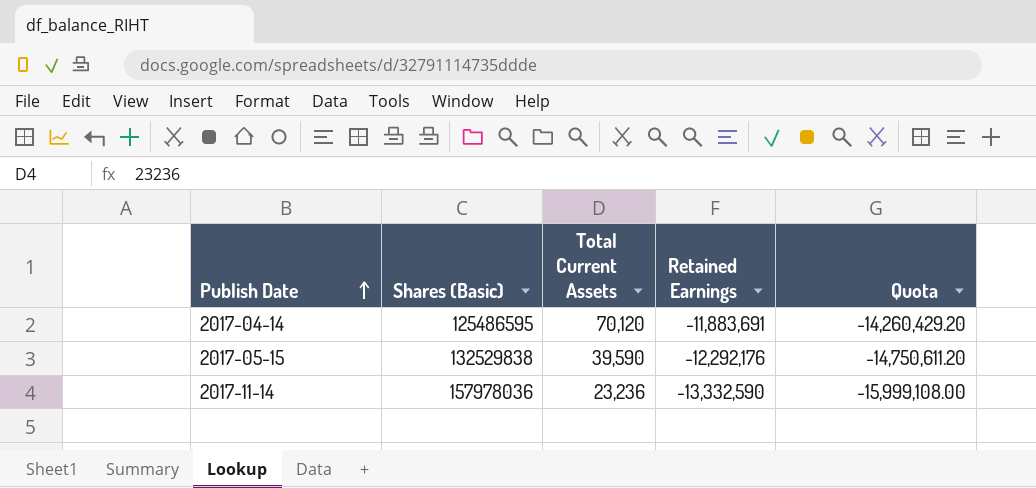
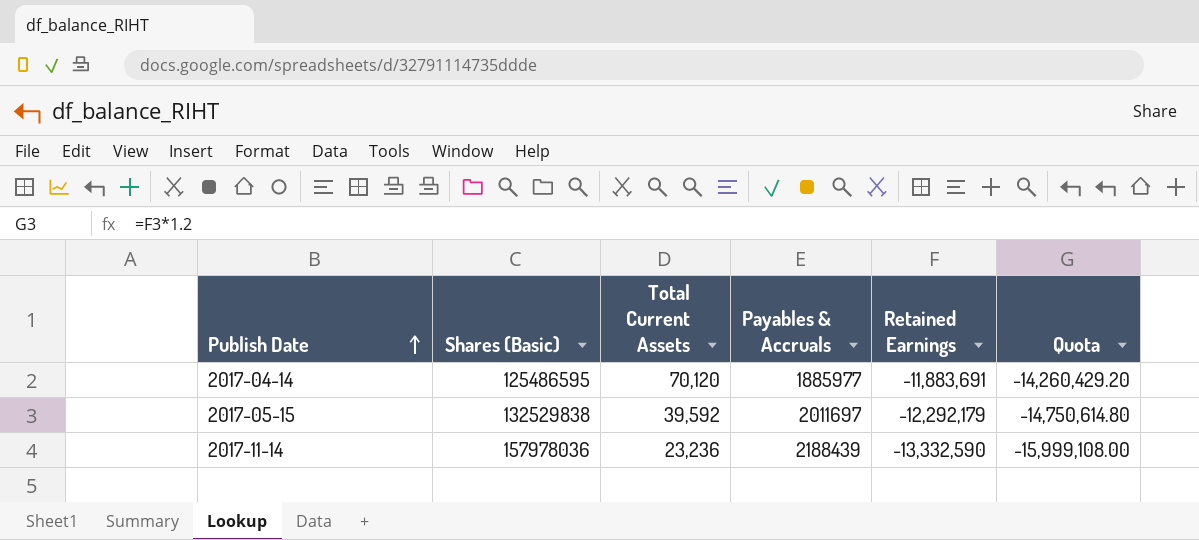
column Payables & Accruals | position: none -> 4
2017-05-15 | Total Current Assets: 39,590 -> 39,592
2017-05-15 | Retained Earnings: -12,292,176 -> -12,292,179
2017-05-15 | Quota: -14,750,611.20 -> -14,750,614.80

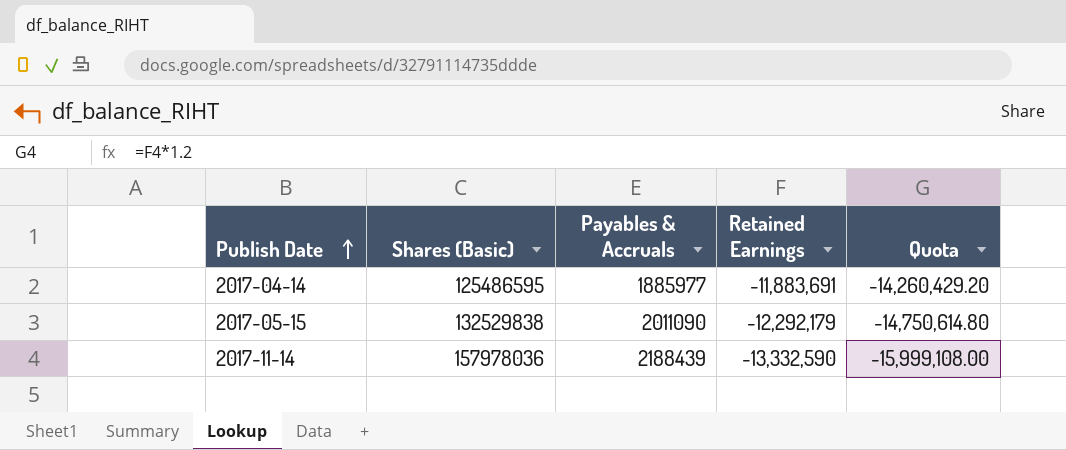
column Total Current Assets | position: 3 -> none
2017-05-15 | Payables & Accruals: 2011697 -> 2011090

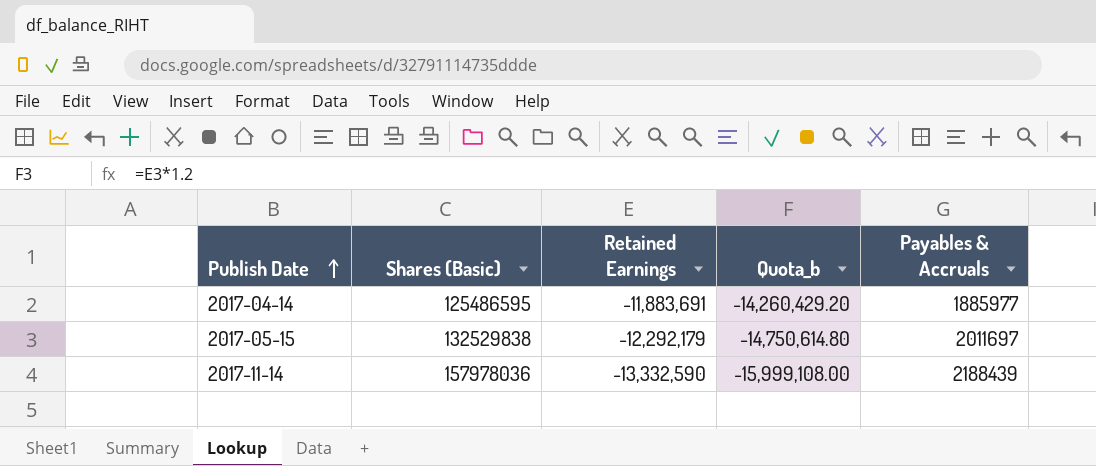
column name: Quota -> Quota_b
column Payables & Accruals | position: 3 -> 5
2017-05-15 | Payables & Accruals: 2011090 -> 2011697

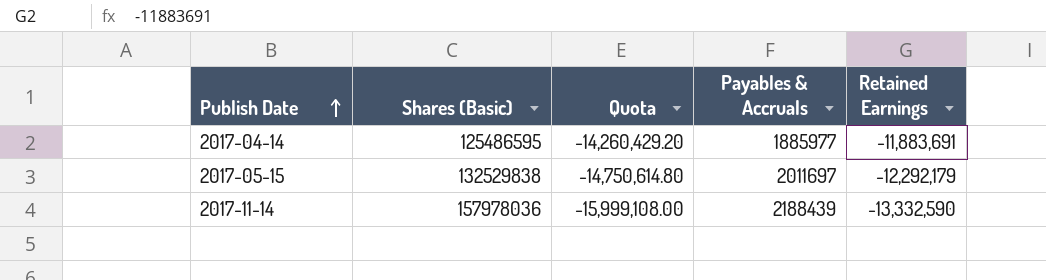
column name: Quota_b -> Quota
column Retained Earnings | position: 3 -> 5

